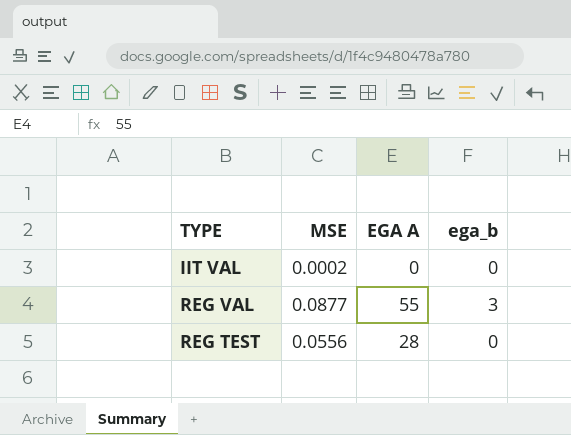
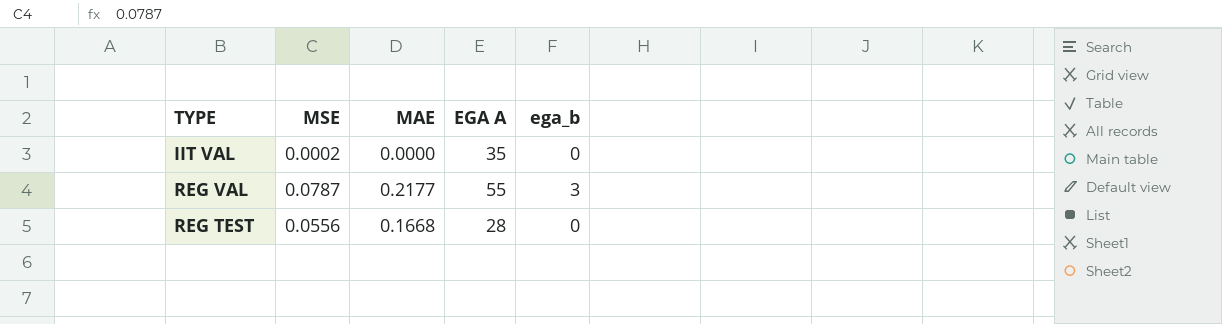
column MAE | position: none -> 3
IIT VAL | EGA A: 0 -> 35
REG VAL | MSE: 0.0877 -> 0.0787

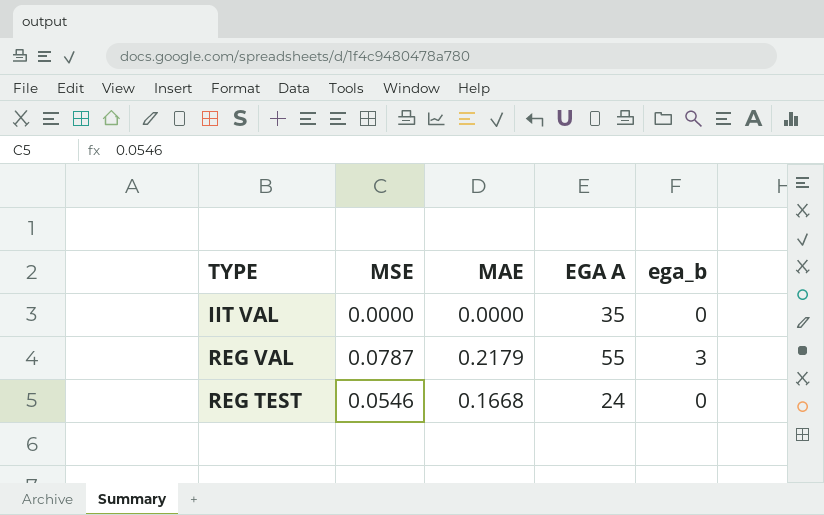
IIT VAL | MSE: 0.0002 -> 0.0000
REG VAL | MAE: 0.2177 -> 0.2179
REG TEST | MSE: 0.0556 -> 0.0546
REG TEST | EGA A: 28 -> 24

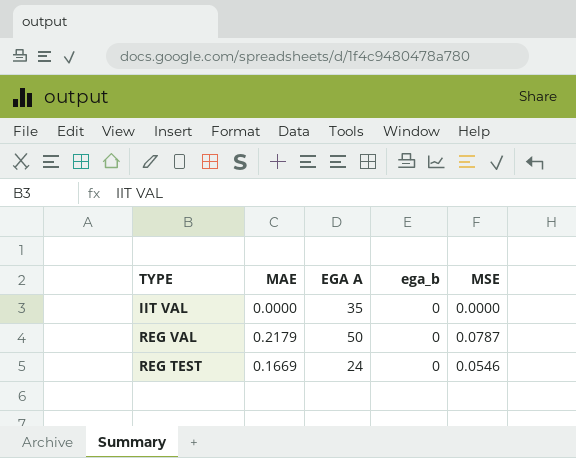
column MSE | position: 2 -> 5
REG VAL | EGA A: 55 -> 50
REG VAL | ega_b: 3 -> 0
REG TEST | MAE: 0.1668 -> 0.1669

